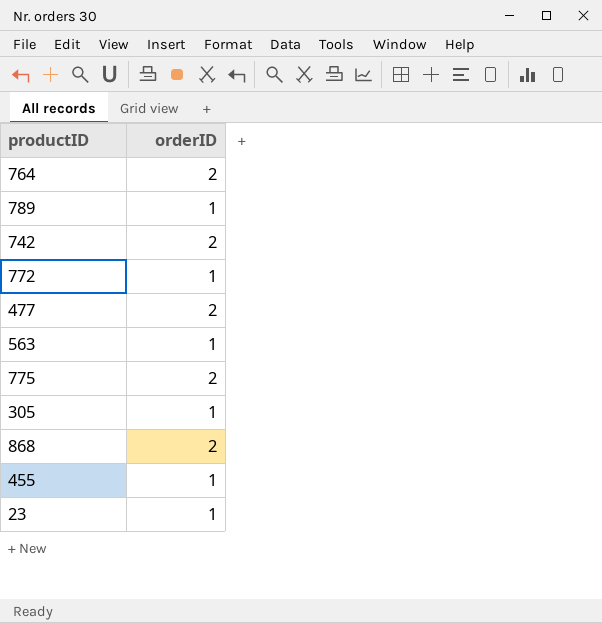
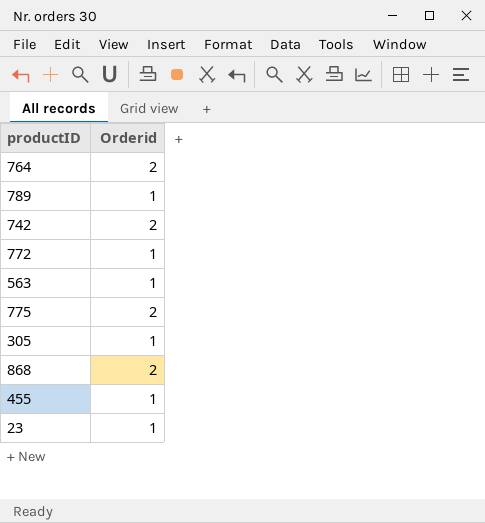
column name: orderID -> Orderid
row 477: 2 -> none

